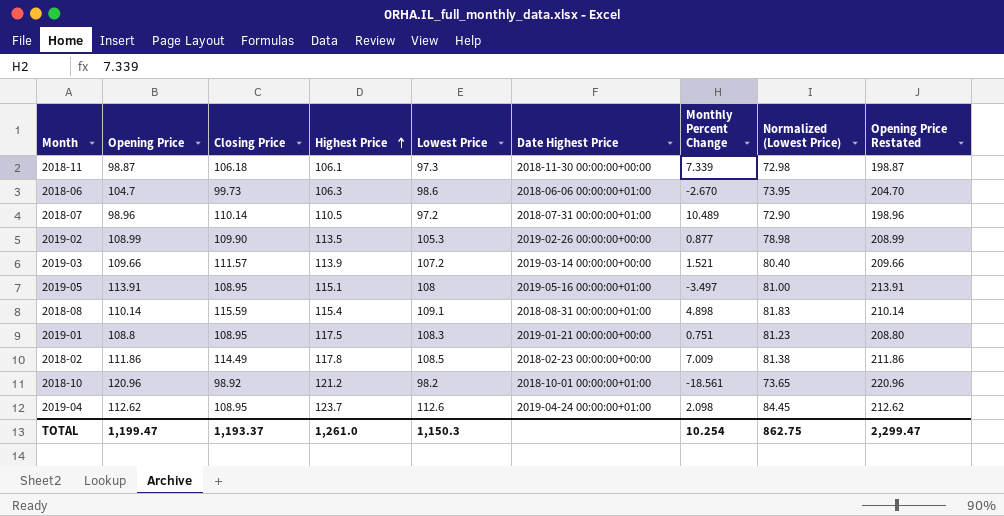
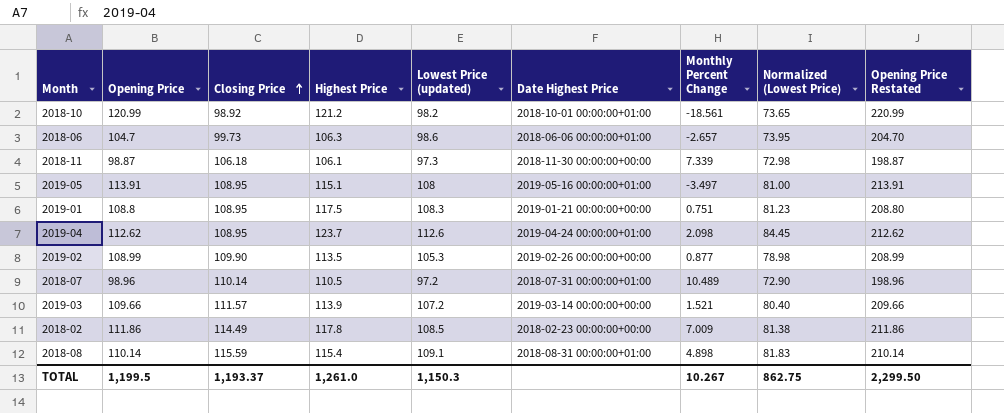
row order: Highest Price ascending -> Closing Price ascending
column name: Lowest Price -> Lowest Price (updated)
2018-10 | Opening Price: 120.96 -> 120.99
2018-10 | Opening Price Restated: 220.96 -> 220.99
2018-06 | Monthly Percent Change: -2.670 -> -2.657
TOTAL | Opening Price: 1,199.47 -> 1,199.5
TOTAL | Monthly Percent Change: 10.254 -> 10.267
TOTAL | Opening Price Restated: 2,299.47 -> 2,299.50

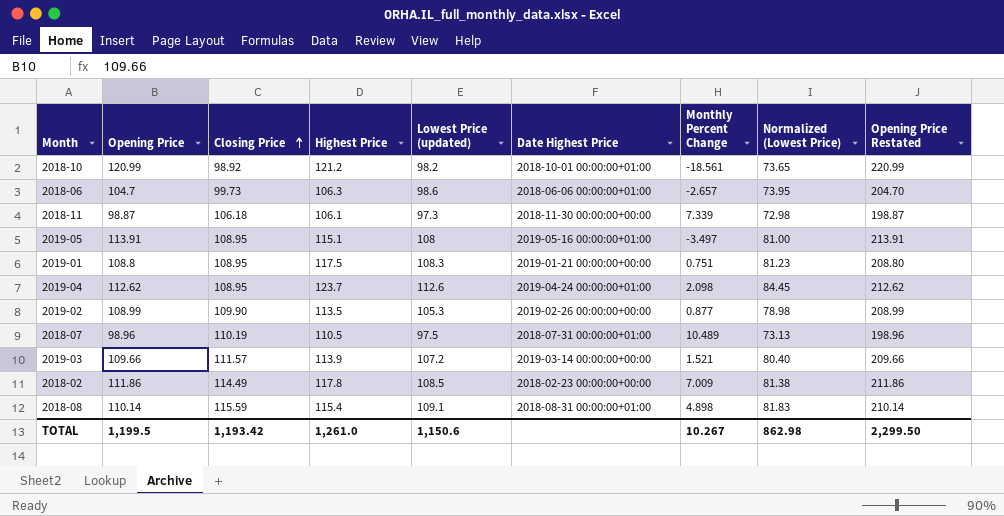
2018-07 | Closing Price: 110.14 -> 110.19
2018-07 | Lowest Price (updated): 97.2 -> 97.5
2018-07 | Normalized (Lowest Price): 72.90 -> 73.13
TOTAL | Closing Price: 1,193.37 -> 1,193.42
TOTAL | Lowest Price (updated): 1,150.3 -> 1,150.6
TOTAL | Normalized (Lowest Price): 862.75 -> 862.98

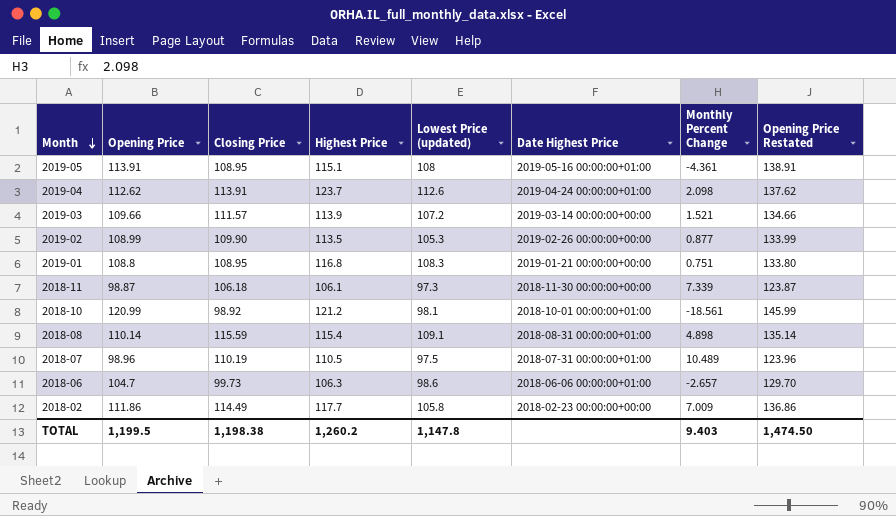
row order: Closing Price ascending -> Month descending
column Normalized (Lowest Price) | formula: [Lowest Price (updated)] * 0.75 -> none
column Opening Price Restated | formula: [Opening Price] + 100 -> [Opening Price] + 25
2019-05 | Monthly Percent Change: -3.497 -> -4.361
2019-04 | Closing Price: 108.95 -> 113.91
2019-01 | Highest Price: 117.5 -> 116.8
2018-10 | Lowest Price (updated): 98.2 -> 98.1
2018-02 | Highest Price: 117.8 -> 117.7
2018-02 | Lowest Price (updated): 108.5 -> 105.8
TOTAL | Closing Price: 1,193.42 -> 1,198.38
TOTAL | Highest Price: 1,261.0 -> 1,260.2
TOTAL | Lowest Price (updated): 1,150.6 -> 1,147.8
TOTAL | Monthly Percent Change: 10.267 -> 9.403
TOTAL | Opening Price Restated: 2,299.50 -> 1,474.50

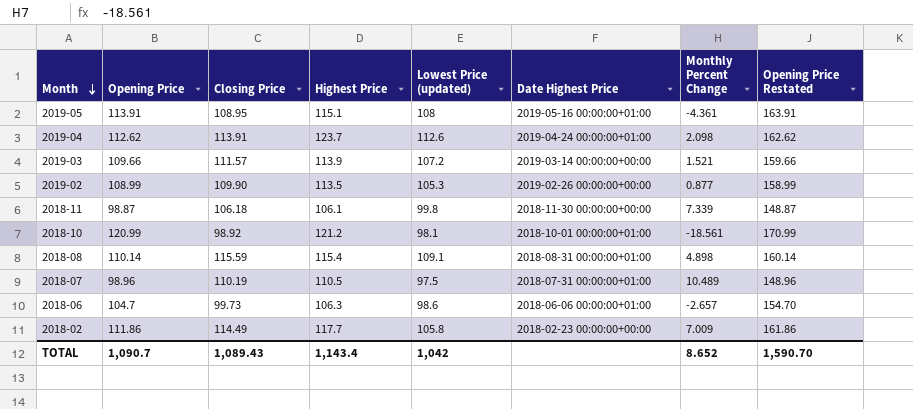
column Opening Price Restated | formula: [Opening Price] + 25 -> [Opening Price] + 50
row 2019-01: 108.8 | 108.95 | 116.8 | 108.3 | 2019-01-21 00:00:00+00:00 | 0.751 | 133.80 -> none
2018-11 | Lowest Price (updated): 97.3 -> 99.8
TOTAL | Opening Price: 1,199.5 -> 1,090.7
TOTAL | Closing Price: 1,198.38 -> 1,089.43
TOTAL | Highest Price: 1,260.2 -> 1,143.4
TOTAL | Lowest Price (updated): 1,147.8 -> 1,042
TOTAL | Monthly Percent Change: 9.403 -> 8.652
TOTAL | Opening Price Restated: 1,474.50 -> 1,590.70

